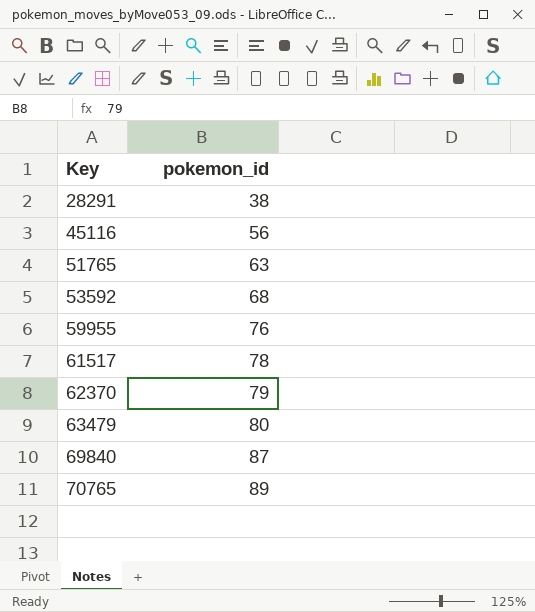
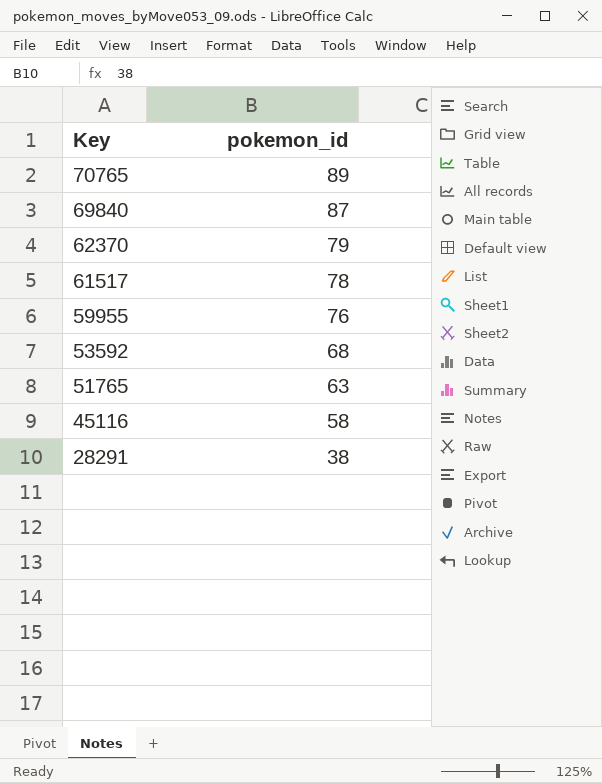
row order: Key ascending -> Key descending
row 63479: 80 -> none
45116 | pokemon_id: 56 -> 58

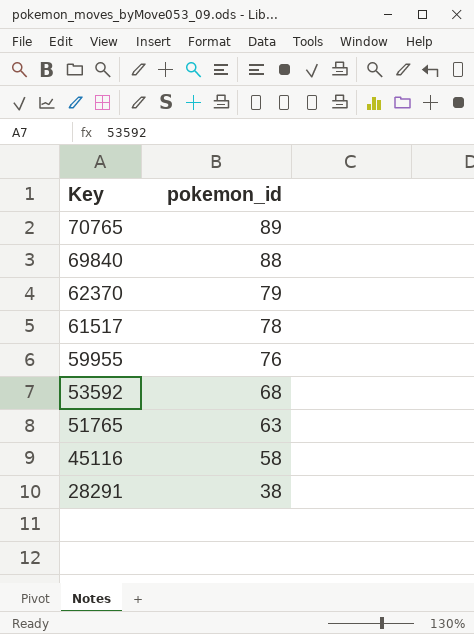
69840 | pokemon_id: 87 -> 88

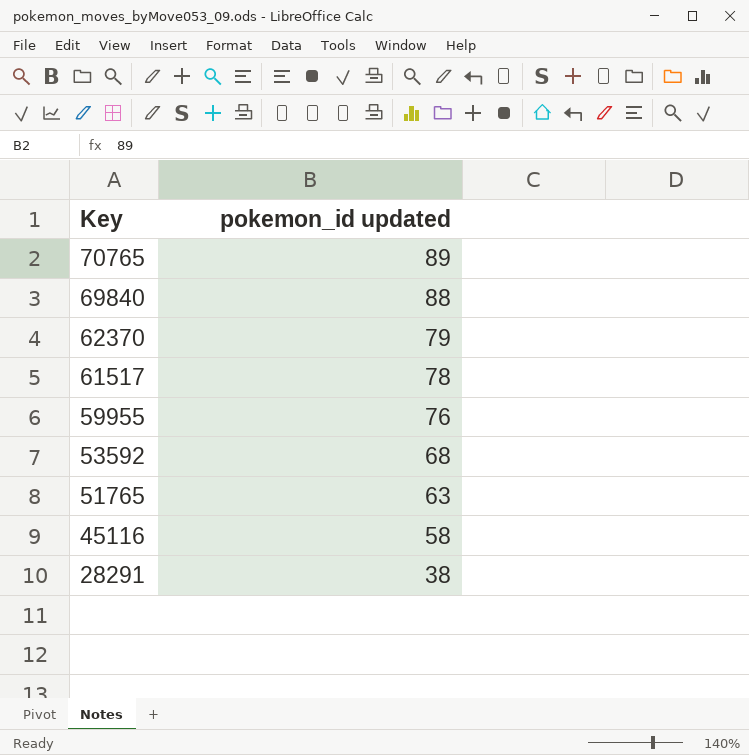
column name: pokemon_id -> pokemon_id updated

